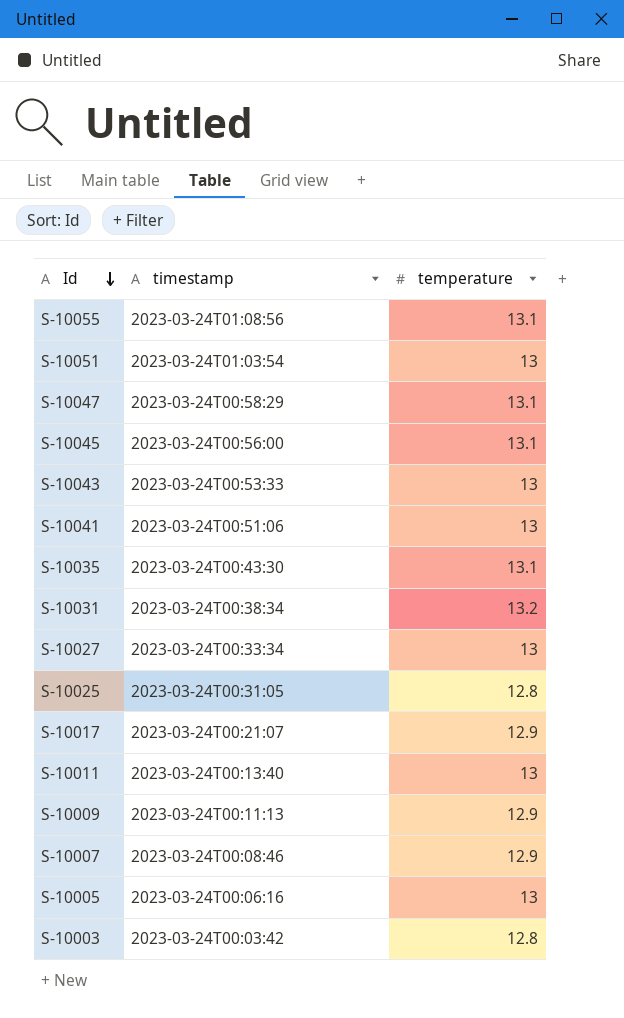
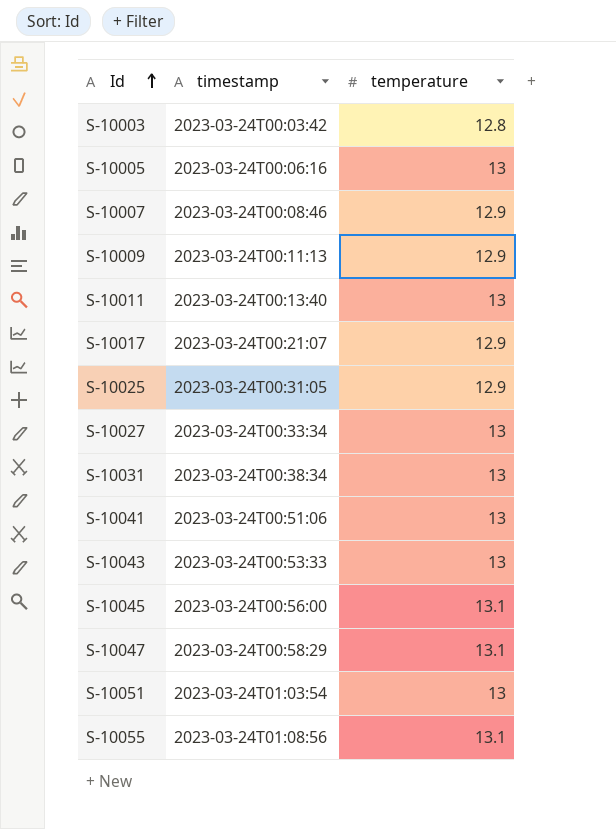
row order: Id descending -> Id ascending
row S-10035: 2023-03-24T00:43:30 | 13.1 -> none
S-10025 | temperature: 12.8 -> 12.9
S-10031 | temperature: 13.2 -> 13

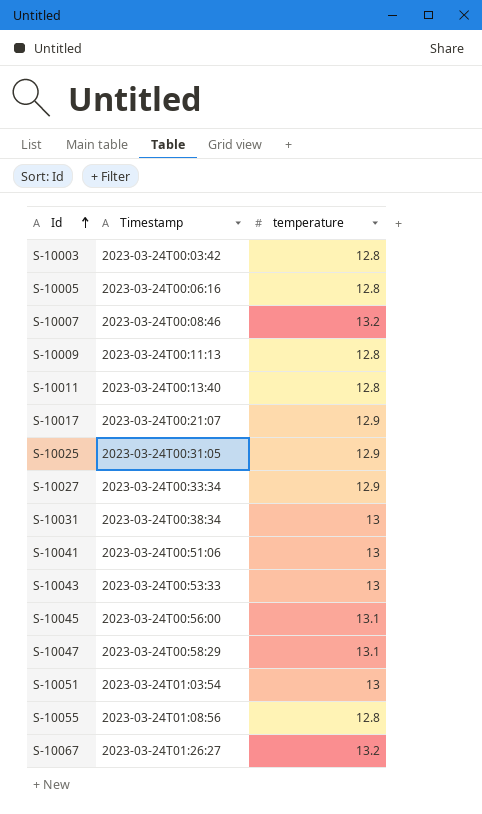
column name: timestamp -> Timestamp
S-10005 | temperature: 13 -> 12.8
S-10007 | temperature: 12.9 -> 13.2
S-10009 | temperature: 12.9 -> 12.8
S-10011 | temperature: 13 -> 12.8
S-10027 | temperature: 13 -> 12.9
S-10055 | temperature: 13.1 -> 12.8
row S-10067: none -> 2023-03-24T01:26:27 | 13.2

